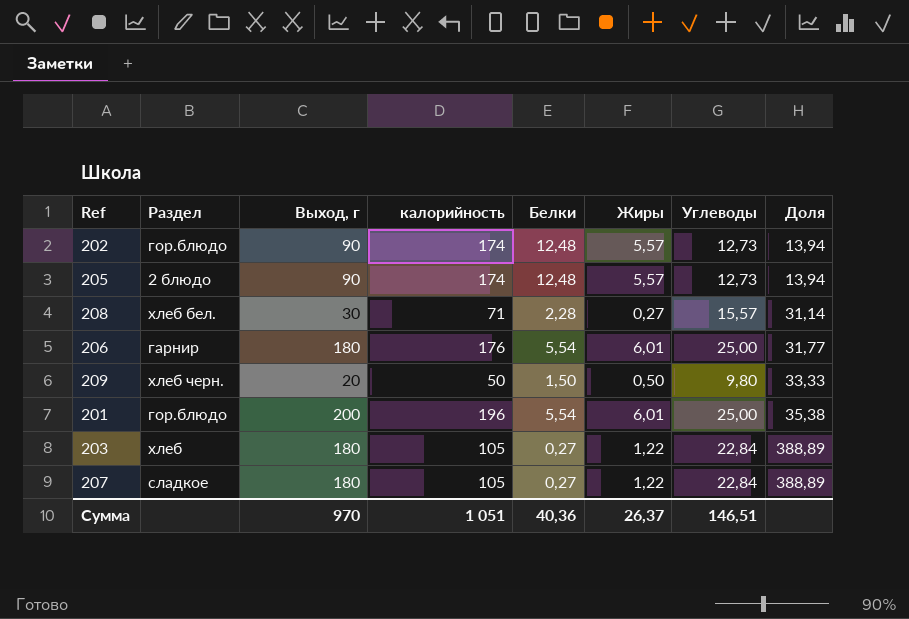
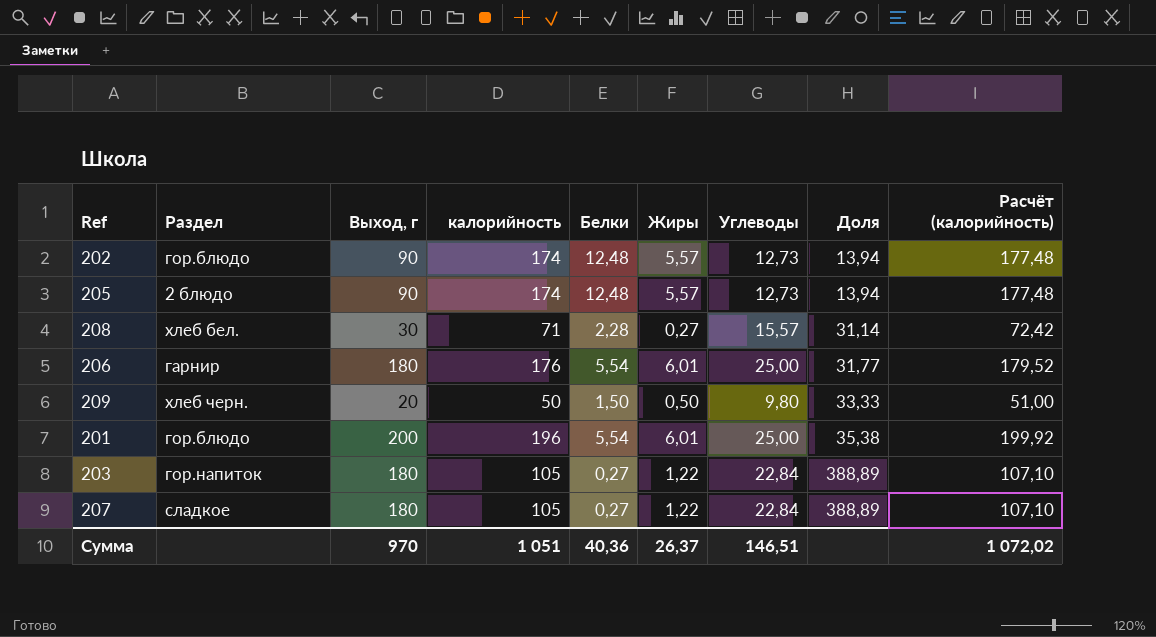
column Расчёт (калорийность) | formula: none -> [калорийность] * 1,02
203 | Раздел: хлеб -> гор.напиток

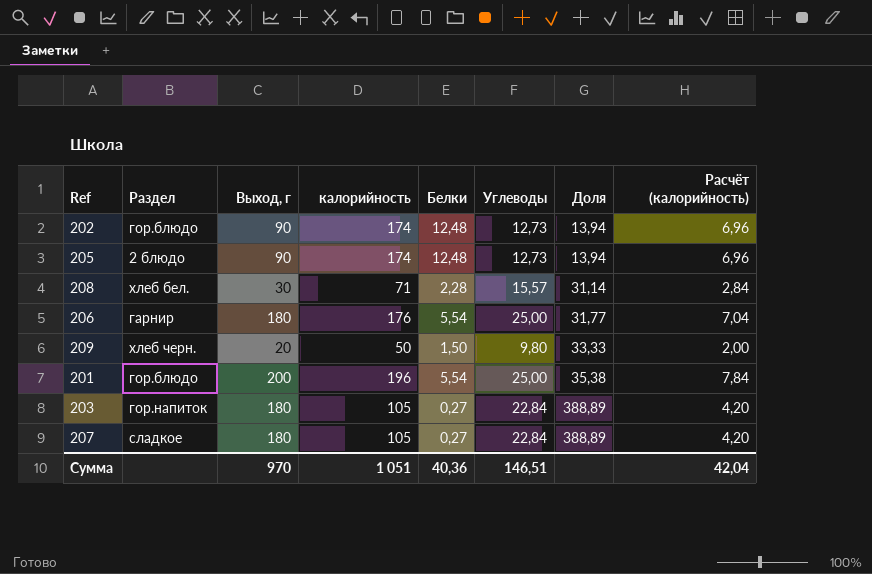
column Жиры | position: 6 -> none
column Расчёт (калорийность) | formula: [калорийность] * 1,02 -> [калорийность] * 0,04
Сумма | Расчёт (калорийность): 1 072,02 -> 42,04

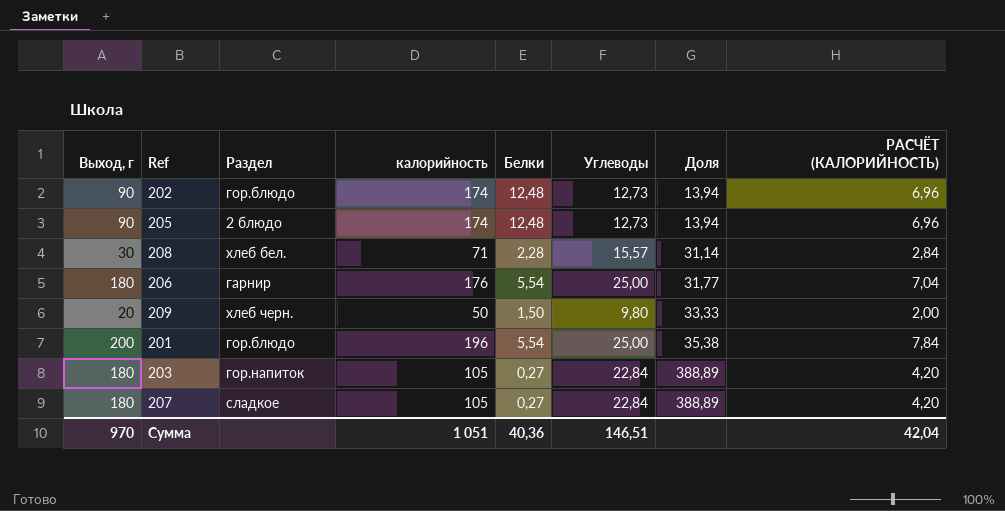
column Выход, г | position: 3 -> 1
column name: Расчёт (калорийность) -> РАСЧЁТ (КАЛОРИЙНОСТЬ)

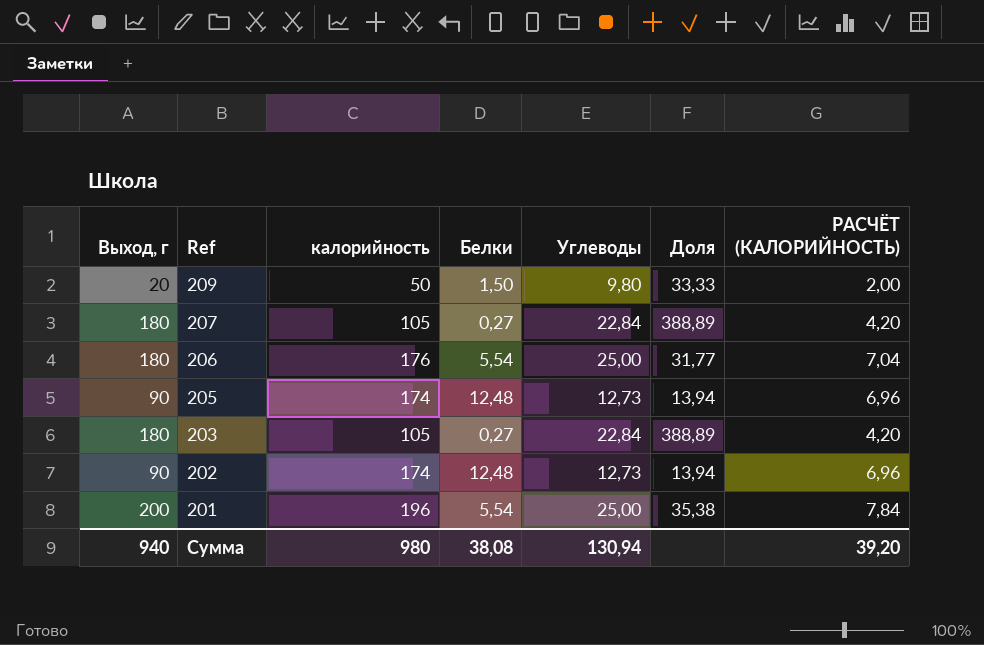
row order: Доля ascending -> Ref descending
column Раздел | position: 3 -> none
row 208: 30 | хлеб бел. | 71 | 2,28 | 15,57 | 31,14 | 2,84 -> none
Сумма | Выход, г: 970 -> 940
Сумма | калорийность: 1 051 -> 980
Сумма | Белки: 40,36 -> 38,08
Сумма | Углеводы: 146,51 -> 130,94
Сумма | РАСЧЁТ (КАЛОРИЙНОСТЬ): 42,04 -> 39,20

